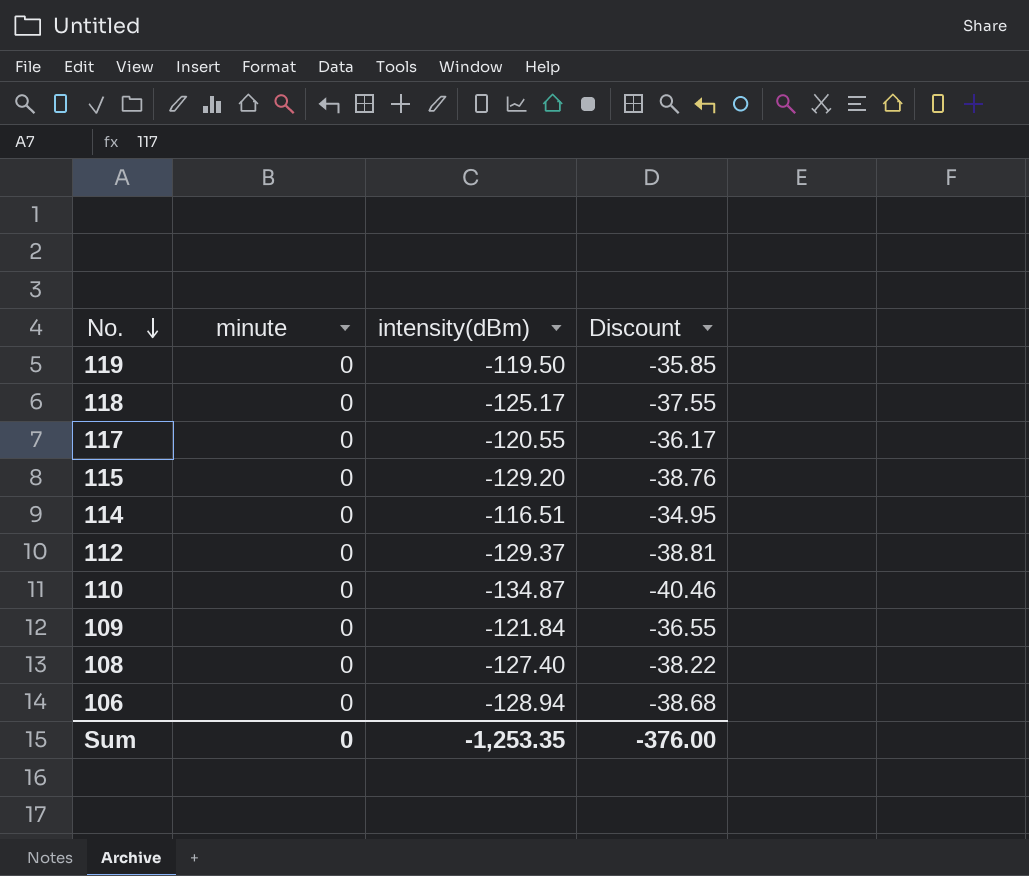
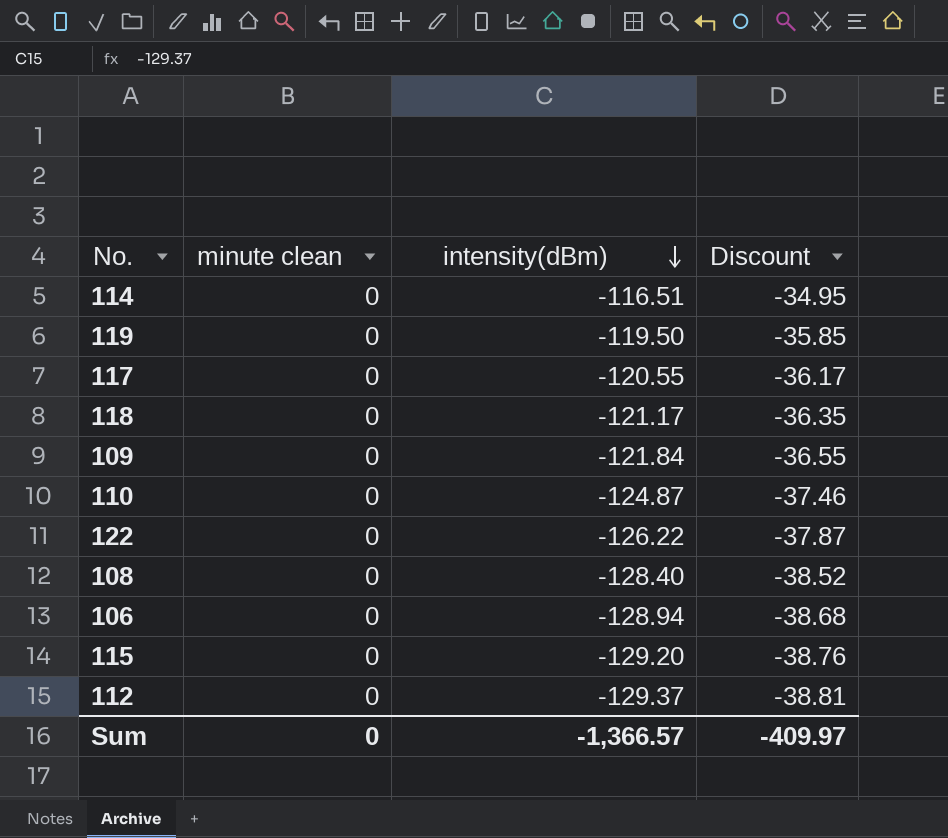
row order: No. descending -> intensity(dBm) descending
column name: minute -> minute clean
118 | intensity(dBm): -125.17 -> -121.17
118 | Discount: -37.55 -> -36.35
110 | intensity(dBm): -134.87 -> -124.87
110 | Discount: -40.46 -> -37.46
row 122: none -> 0 | -126.22 | -37.87
108 | intensity(dBm): -127.40 -> -128.40
108 | Discount: -38.22 -> -38.52
Sum | intensity(dBm): -1,253.35 -> -1,366.57
Sum | Discount: -376.00 -> -409.97

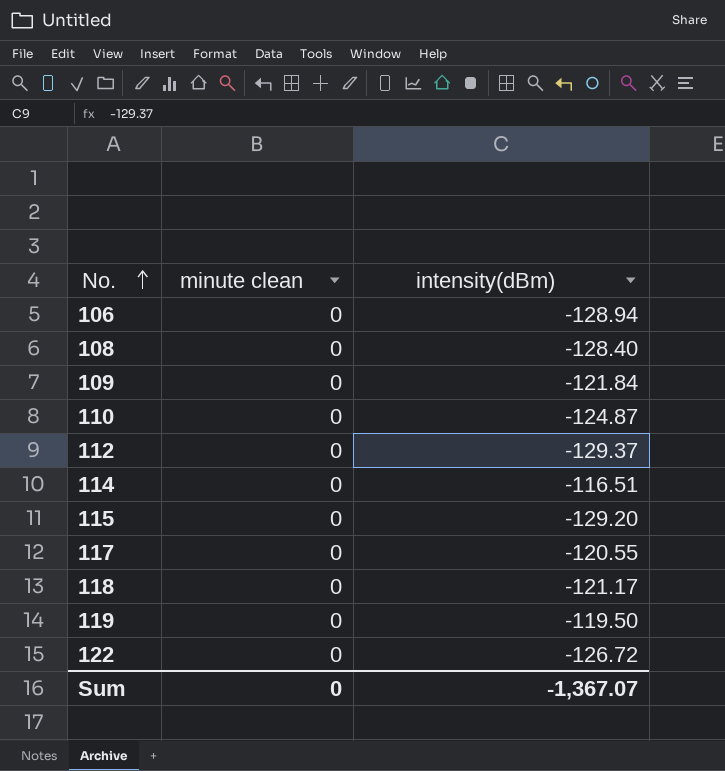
row order: intensity(dBm) descending -> No. ascending
column Discount | formula: [intensity(dBm)] * 0.3 -> none
122 | intensity(dBm): -126.22 -> -126.72
Sum | intensity(dBm): -1,366.57 -> -1,367.07

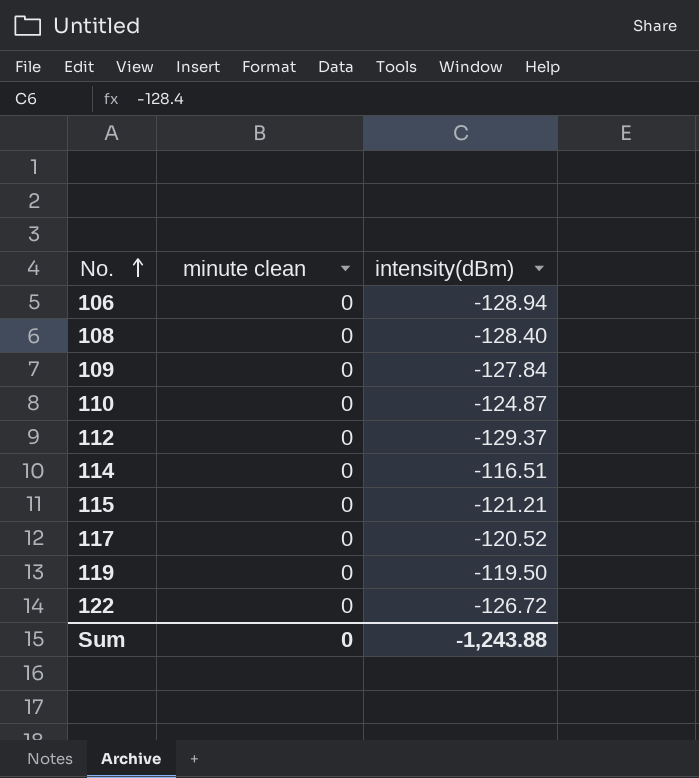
row 118: 0 | -121.17 -> none
109 | intensity(dBm): -121.84 -> -127.84
115 | intensity(dBm): -129.20 -> -121.21
117 | intensity(dBm): -120.55 -> -120.52
Sum | intensity(dBm): -1,367.07 -> -1,243.88

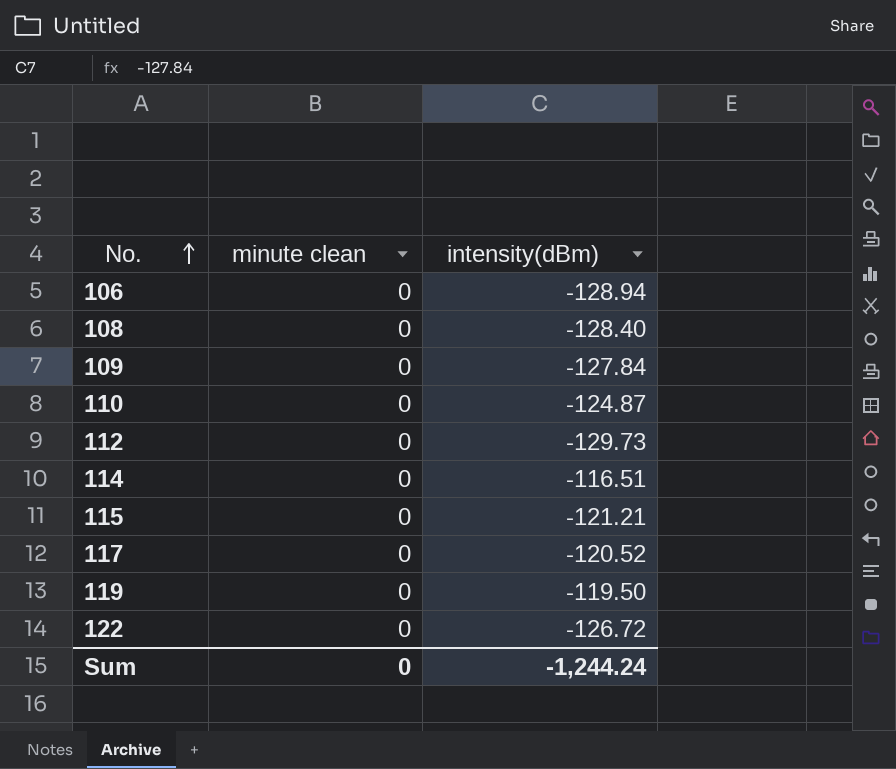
112 | intensity(dBm): -129.37 -> -129.73
Sum | intensity(dBm): -1,243.88 -> -1,244.24

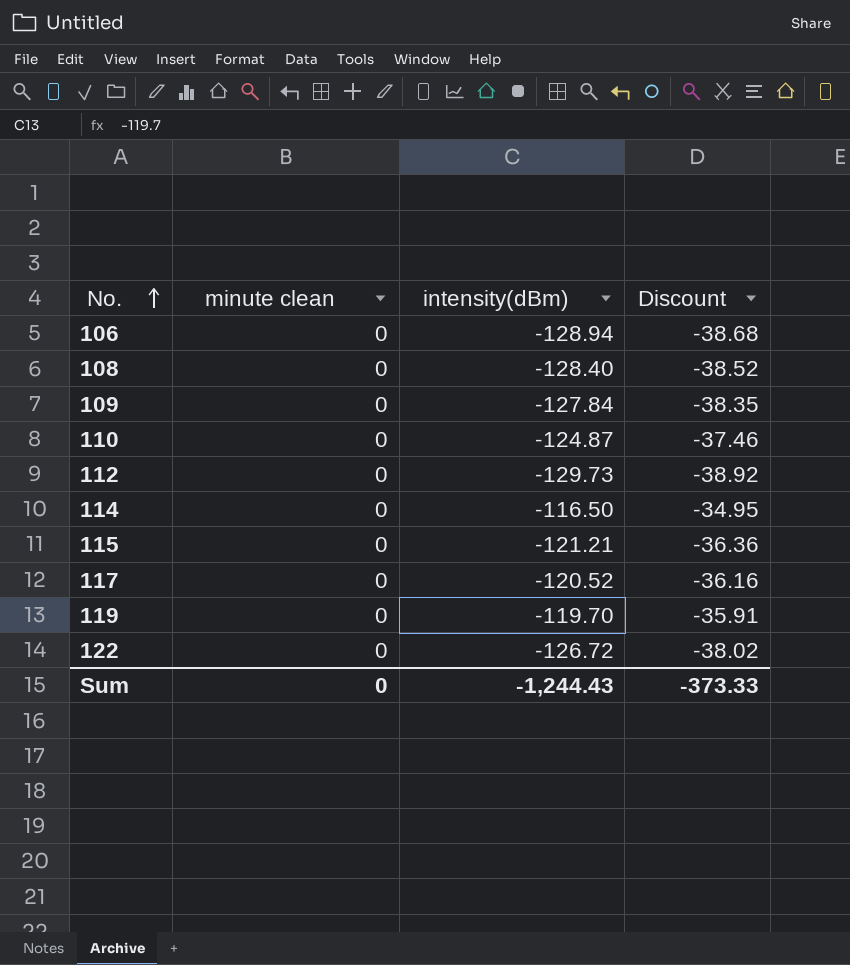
column Discount | formula: none -> [intensity(dBm)] * 0.3
114 | intensity(dBm): -116.51 -> -116.50
119 | intensity(dBm): -119.50 -> -119.70
Sum | intensity(dBm): -1,244.24 -> -1,244.43

